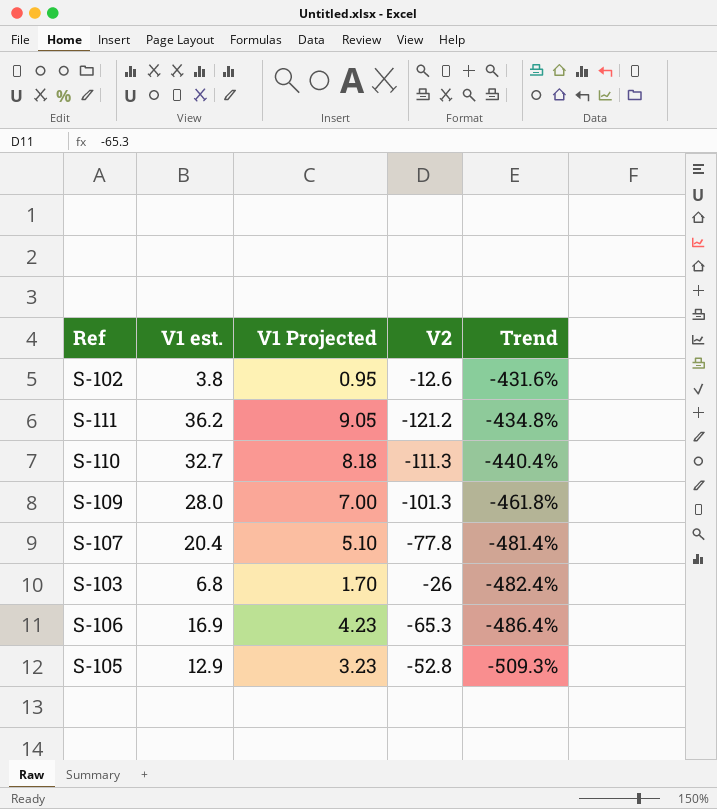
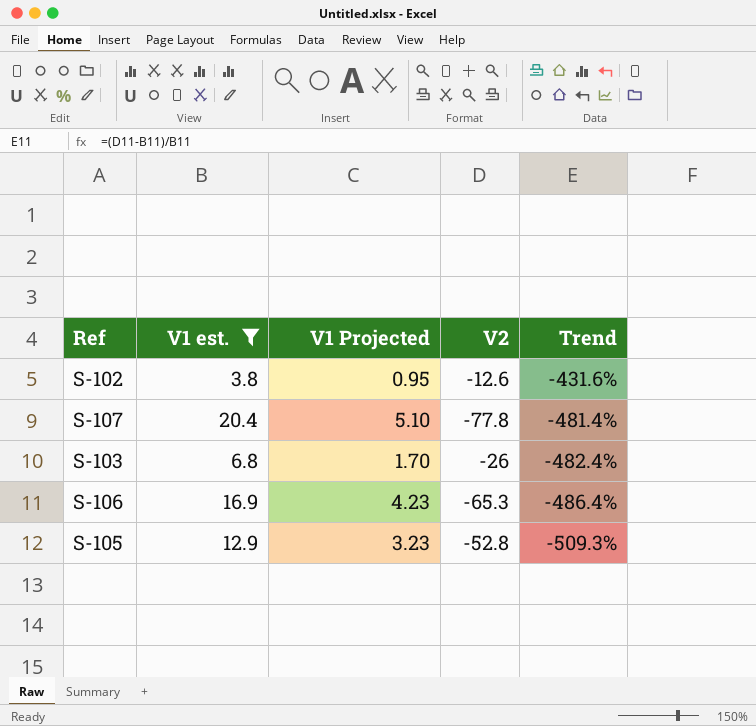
filter: none -> V1 est. <= 20.4

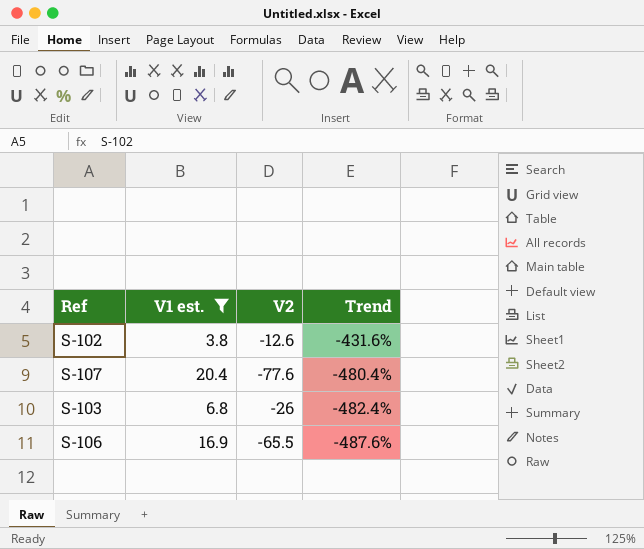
column V1 Projected | formula: [V1 est.] * 0.25 -> none
row S-105: 12.9 | 3.23 | -52.8 | -509.3% -> none
S-107 | V2: -77.8 -> -77.6
S-107 | Trend: -481.4% -> -480.4%
S-106 | V2: -65.3 -> -65.5
S-106 | Trend: -486.4% -> -487.6%

